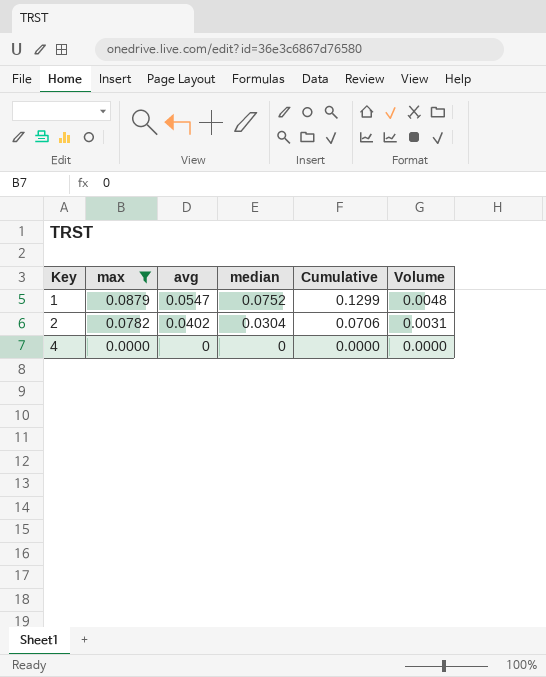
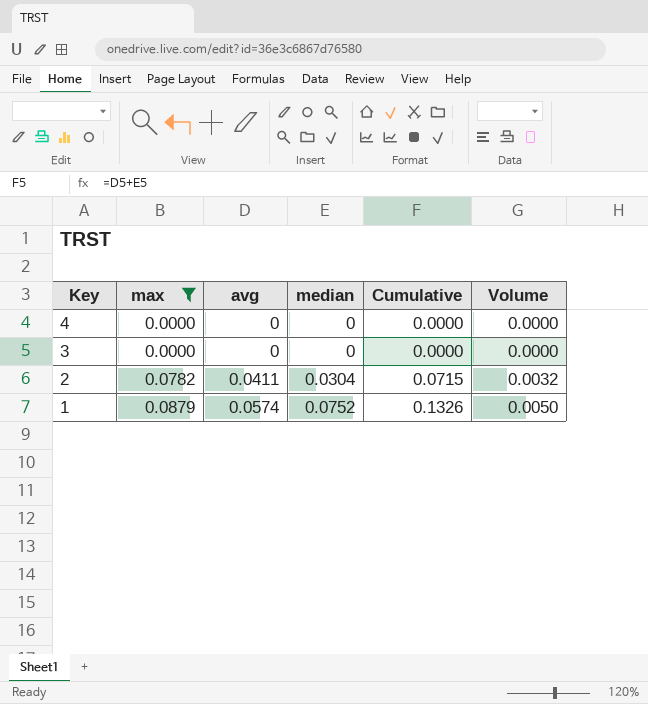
row order: Key ascending -> Key descending
row 3: none -> 0.0000 | 0 | 0 | 0.0000 | 0.0000
2 | avg: 0.0402 -> 0.0411
2 | Cumulative: 0.0706 -> 0.0715
2 | Volume: 0.0031 -> 0.0032
1 | avg: 0.0547 -> 0.0574
1 | Cumulative: 0.1299 -> 0.1326
1 | Volume: 0.0048 -> 0.0050

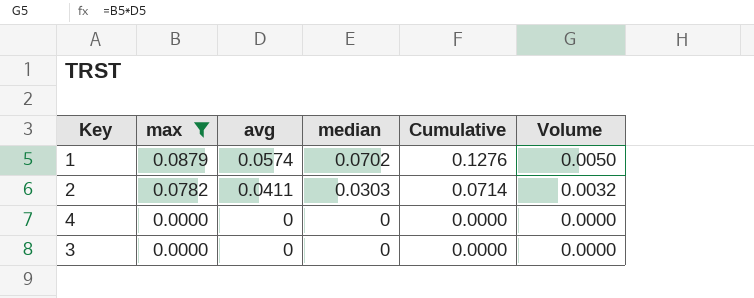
row order: Key descending -> max descending
1 | median: 0.0752 -> 0.0702
1 | Cumulative: 0.1326 -> 0.1276
2 | median: 0.0304 -> 0.0303
2 | Cumulative: 0.0715 -> 0.0714

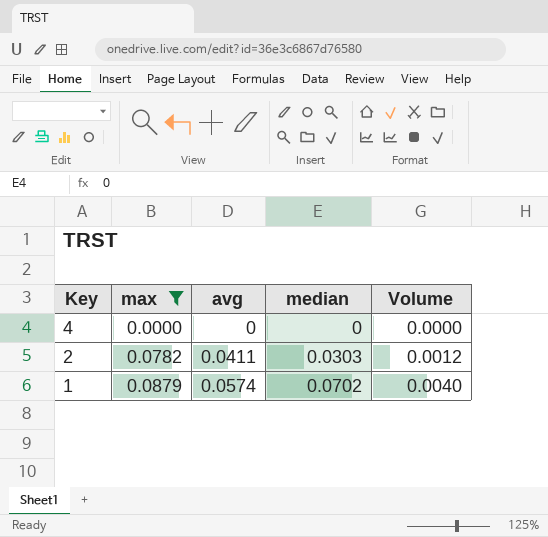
row order: max descending -> Key descending
column Cumulative | formula: [avg] + [median] -> none
column Volume | formula: [max] * [avg] -> [avg] * [median]
row 3: 0.0000 | 0 | 0 | 0.0000 | 0.0000 -> none

